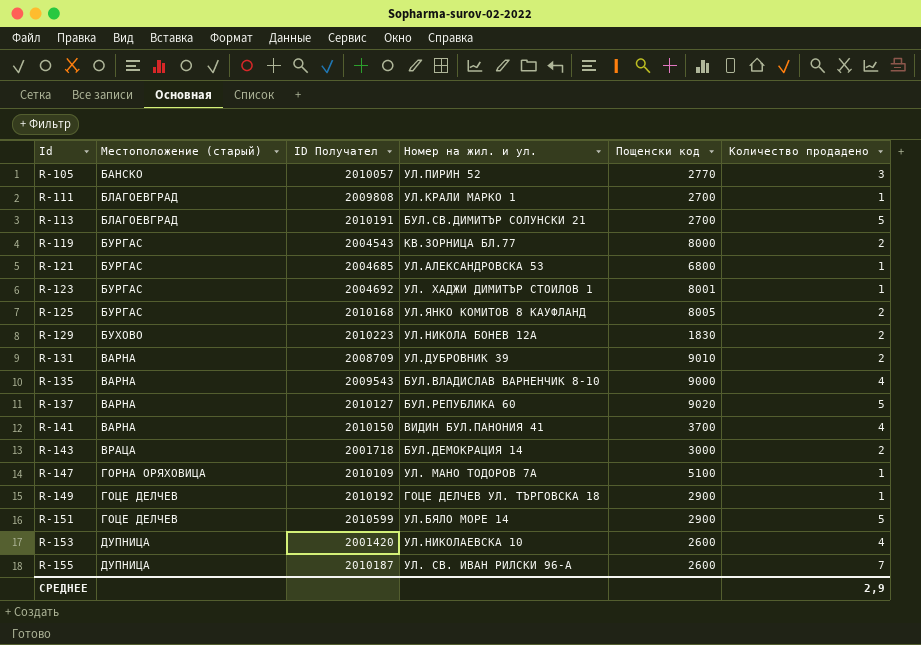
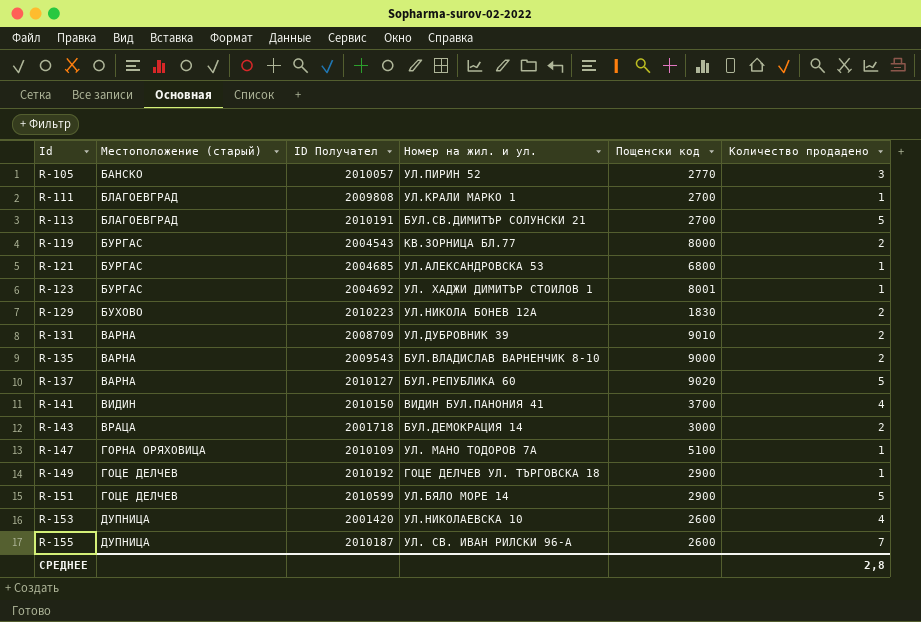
row R-125: БУРГАС | 2010168 | УЛ.ЯНКО КОМИТОВ 8 КАУФЛАНД | 8005 | 2 -> none
R-135 | Количество продадено: 4 -> 2
R-141 | Местоположение (старый): ВАРНА -> ВИДИН
СРЕДНЕЕ | Количество продадено: 2,9 -> 2,8

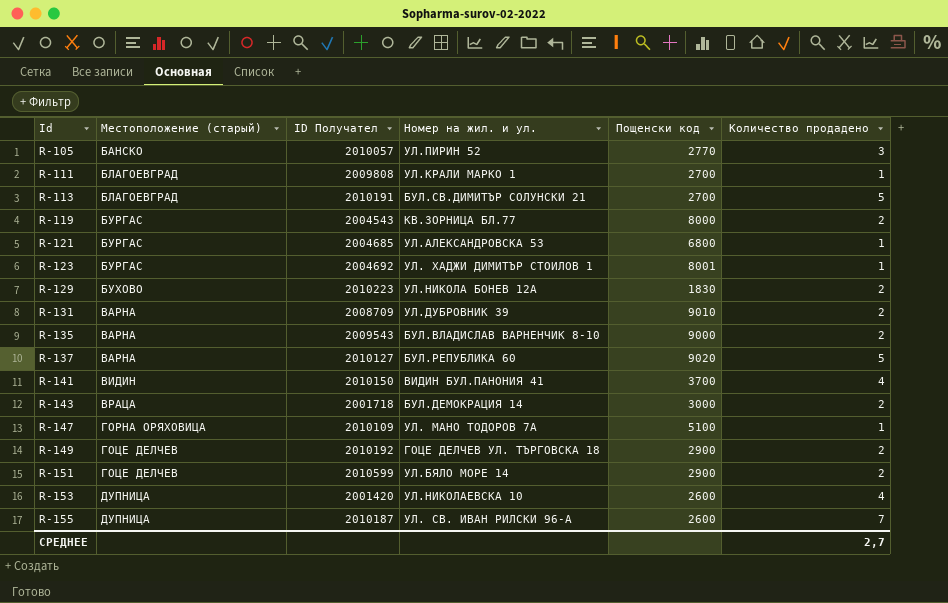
R-149 | Количество продадено: 1 -> 2
R-151 | Количество продадено: 5 -> 2
СРЕДНЕЕ | Количество продадено: 2,8 -> 2,7

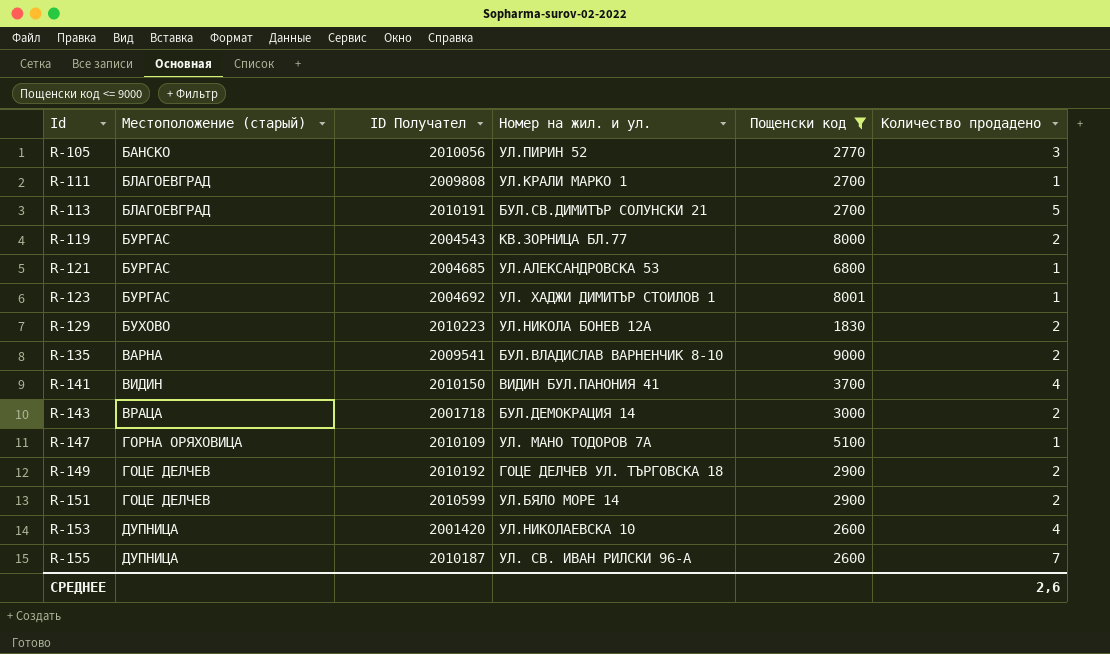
filter: none -> Пощенски код <= 9000
R-105 | ID Получател: 2010057 -> 2010056
R-135 | ID Получател: 2009543 -> 2009541
СРЕДНЕЕ | Количество продадено: 2,7 -> 2,6

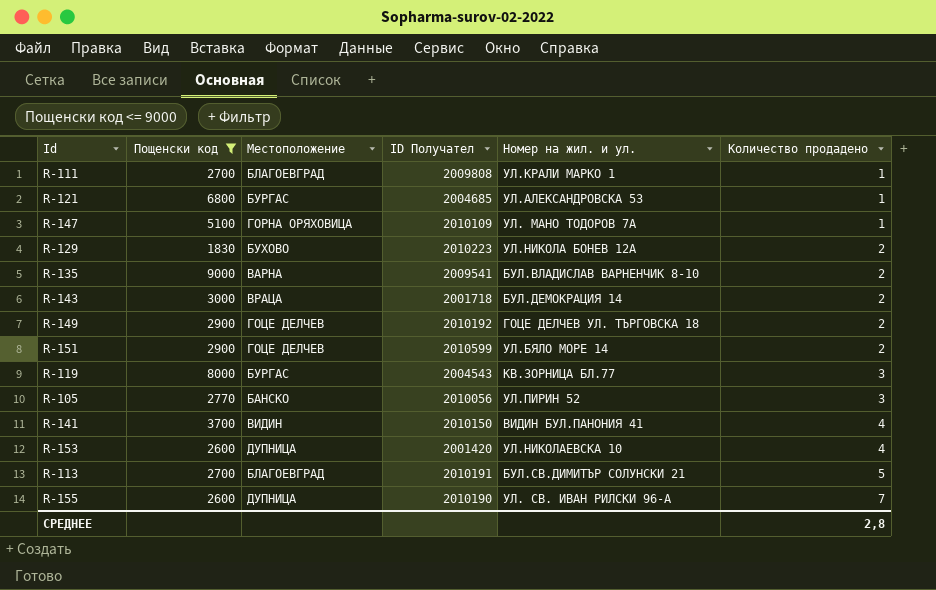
row order: Id ascending -> Количество продадено ascending
column Пощенски код | position: 5 -> 2
column name: Местоположение (старый) -> Местоположение
row R-123: БУРГАС | 2004692 | УЛ. ХАДЖИ ДИМИТЪР СТОИЛОВ 1 | 8001 | 1 -> none
R-119 | Количество продадено: 2 -> 3
R-155 | ID Получател: 2010187 -> 2010190
СРЕДНЕЕ | Количество продадено: 2,6 -> 2,8

